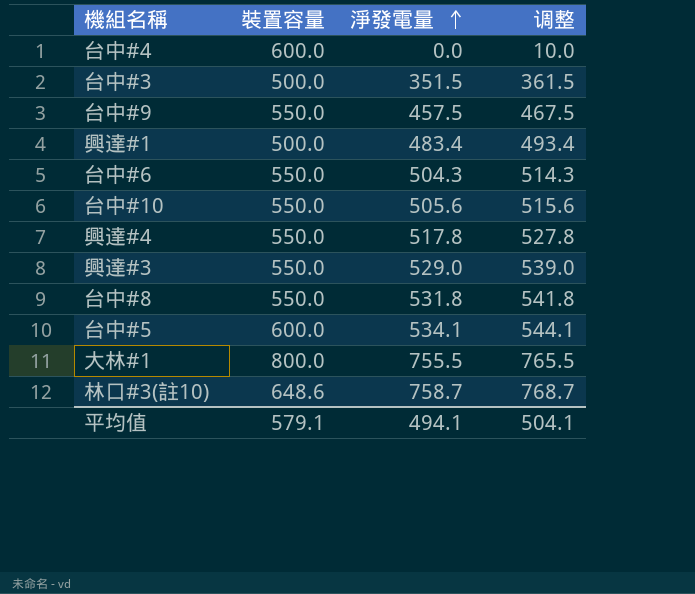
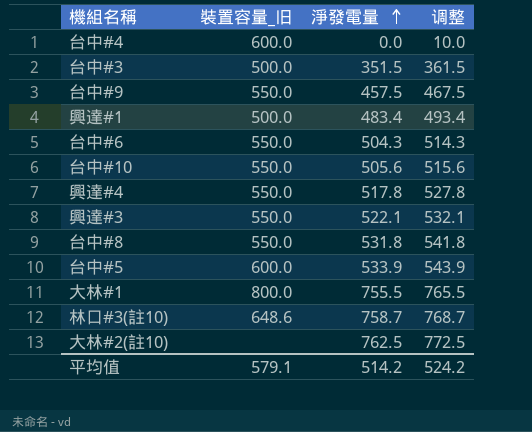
column name: 裝置容量 -> 裝置容量_旧
興達#3 | 淨發電量: 529.0 -> 522.1
興達#3 | 调整: 539.0 -> 532.1
台中#5 | 淨發電量: 534.1 -> 533.9
台中#5 | 调整: 544.1 -> 543.9
row 大林#2(註10): none -> none | 762.5 | 772.5
平均值 | 淨發電量: 494.1 -> 514.2
平均值 | 调整: 504.1 -> 524.2

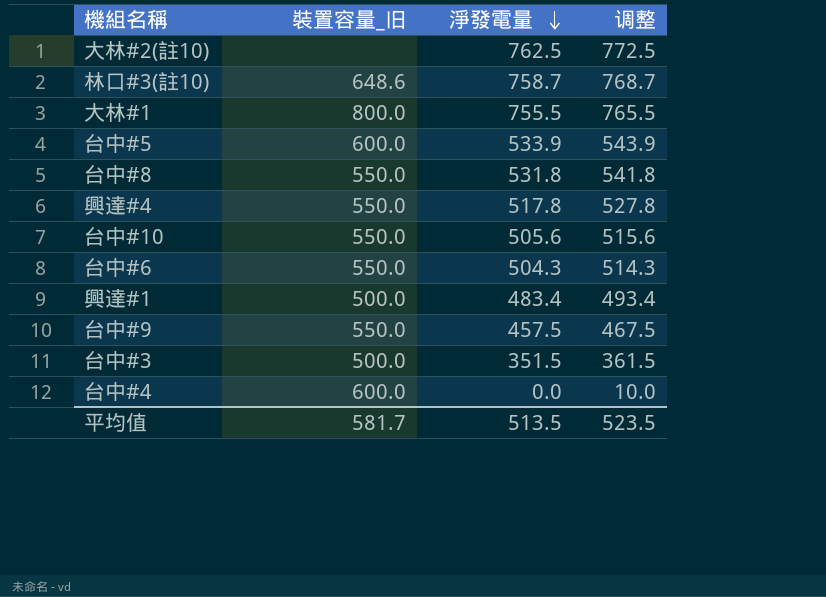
row order: 淨發電量 ascending -> 淨發電量 descending
row 興達#3: 550.0 | 522.1 | 532.1 -> none
平均值 | 裝置容量_旧: 579.1 -> 581.7
平均值 | 淨發電量: 514.2 -> 513.5
平均值 | 调整: 524.2 -> 523.5

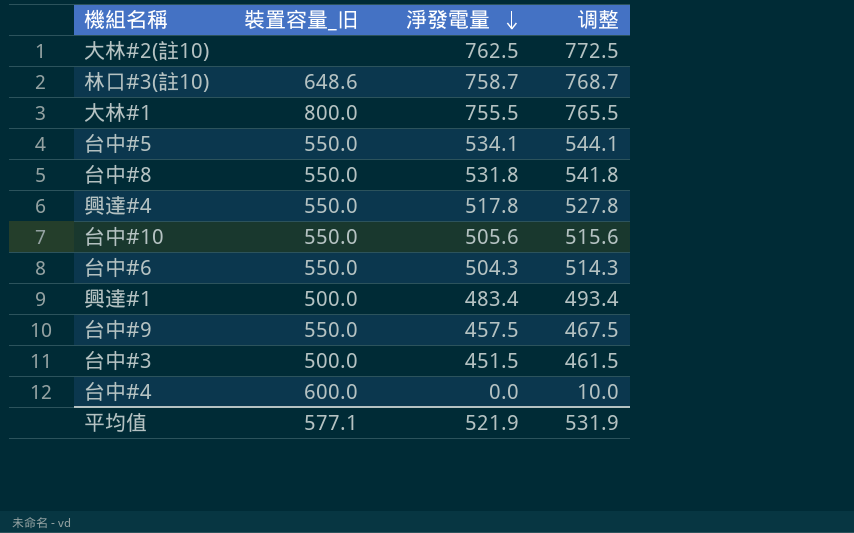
台中#5 | 裝置容量_旧: 600.0 -> 550.0
台中#5 | 淨發電量: 533.9 -> 534.1
台中#5 | 调整: 543.9 -> 544.1
台中#3 | 淨發電量: 351.5 -> 451.5
台中#3 | 调整: 361.5 -> 461.5
平均值 | 裝置容量_旧: 581.7 -> 577.1
平均值 | 淨發電量: 513.5 -> 521.9
平均值 | 调整: 523.5 -> 531.9

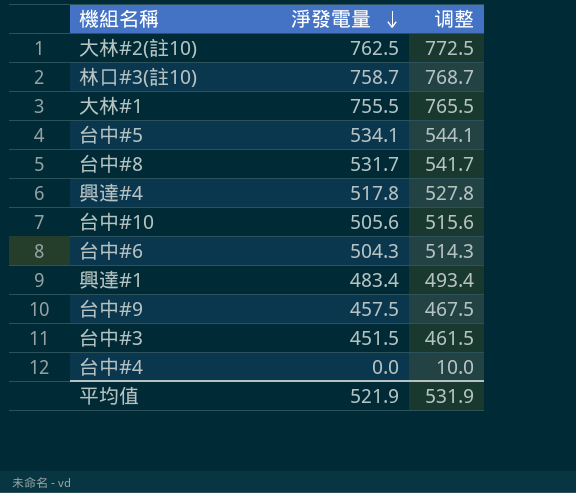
column 裝置容量_旧 | position: 2 -> none
台中#8 | 淨發電量: 531.8 -> 531.7
台中#8 | 调整: 541.8 -> 541.7

